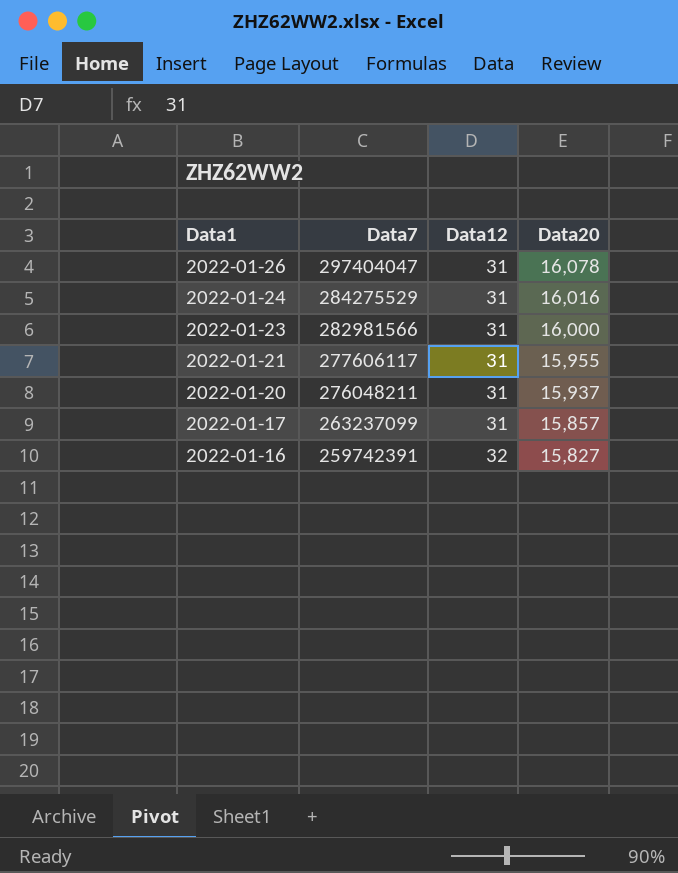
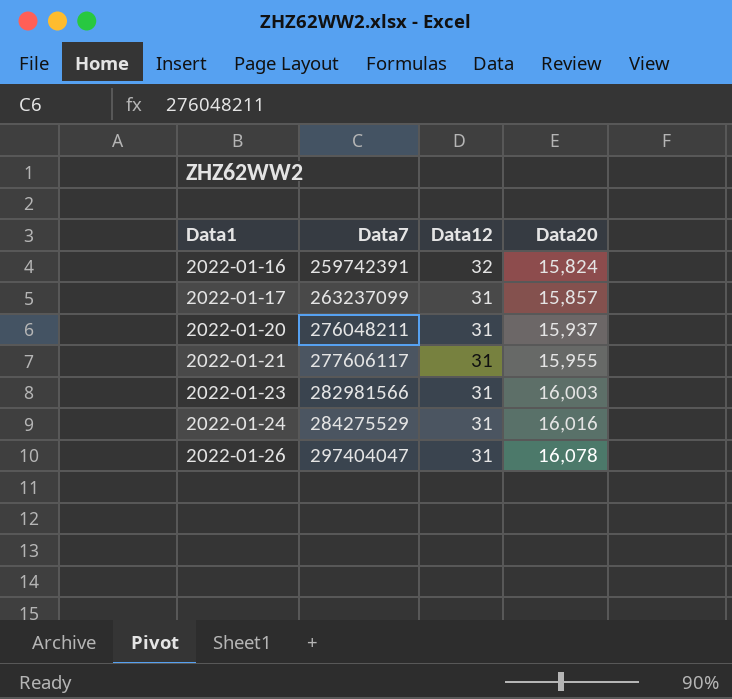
row order: Data1 descending -> Data1 ascending
2022-01-16 | Data20: 15,827 -> 15,824
2022-01-23 | Data20: 16,000 -> 16,003

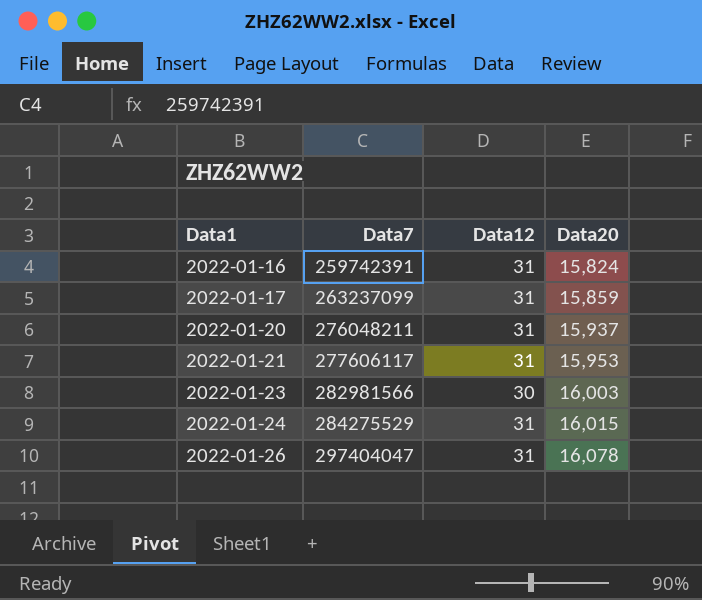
2022-01-16 | Data12: 32 -> 31
2022-01-17 | Data20: 15,857 -> 15,859
2022-01-21 | Data20: 15,955 -> 15,953
2022-01-23 | Data12: 31 -> 30
2022-01-24 | Data20: 16,016 -> 16,015

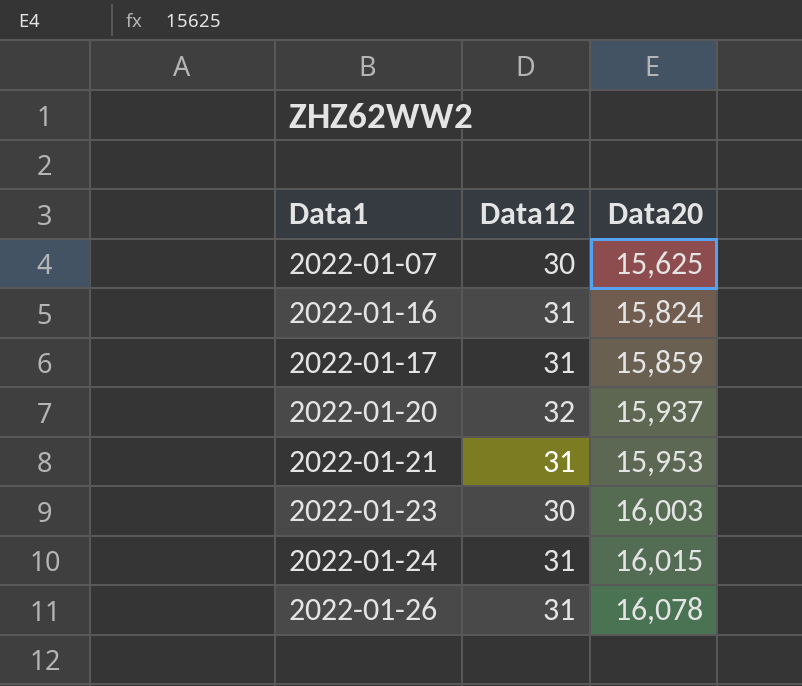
column Data7 | position: 2 -> none
row 2022-01-07: none -> 30 | 15,625
2022-01-20 | Data12: 31 -> 32

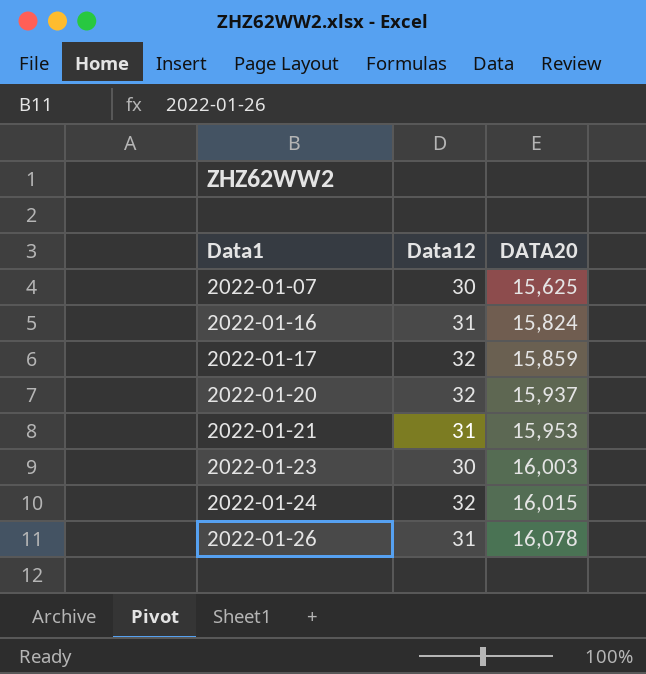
column name: Data20 -> DATA20
2022-01-17 | Data12: 31 -> 32
2022-01-24 | Data12: 31 -> 32

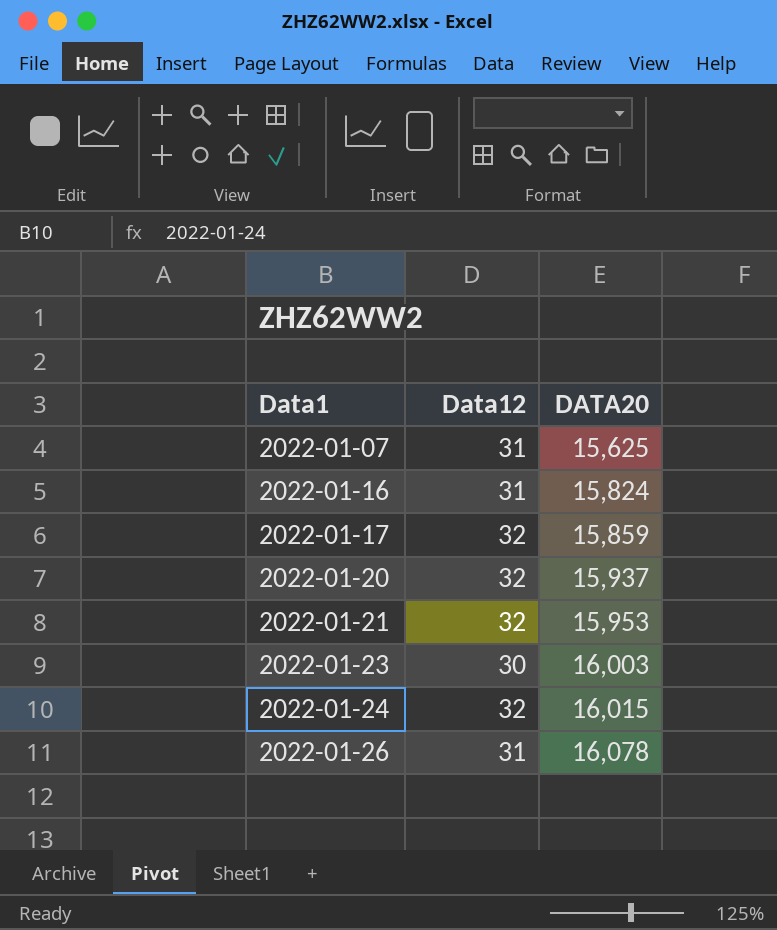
2022-01-07 | Data12: 30 -> 31
2022-01-21 | Data12: 31 -> 32

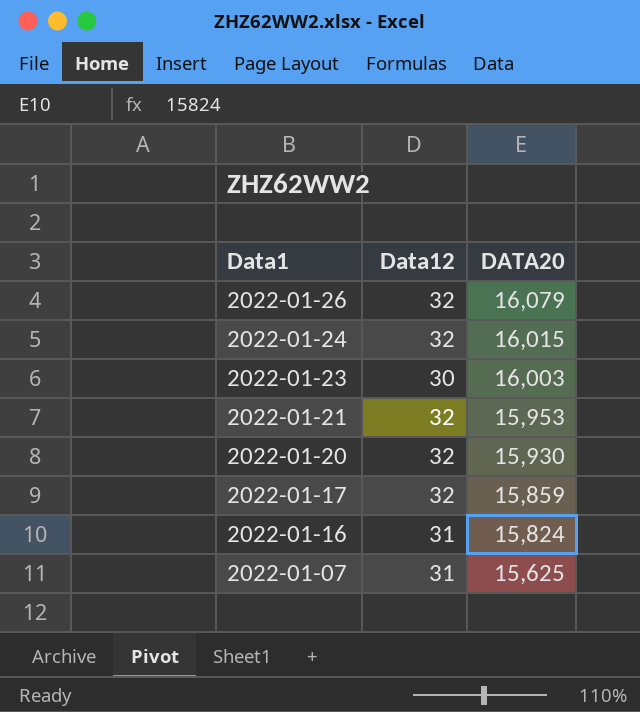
row order: Data1 ascending -> Data1 descending
2022-01-26 | Data12: 31 -> 32
2022-01-26 | DATA20: 16,078 -> 16,079
2022-01-20 | DATA20: 15,937 -> 15,930

